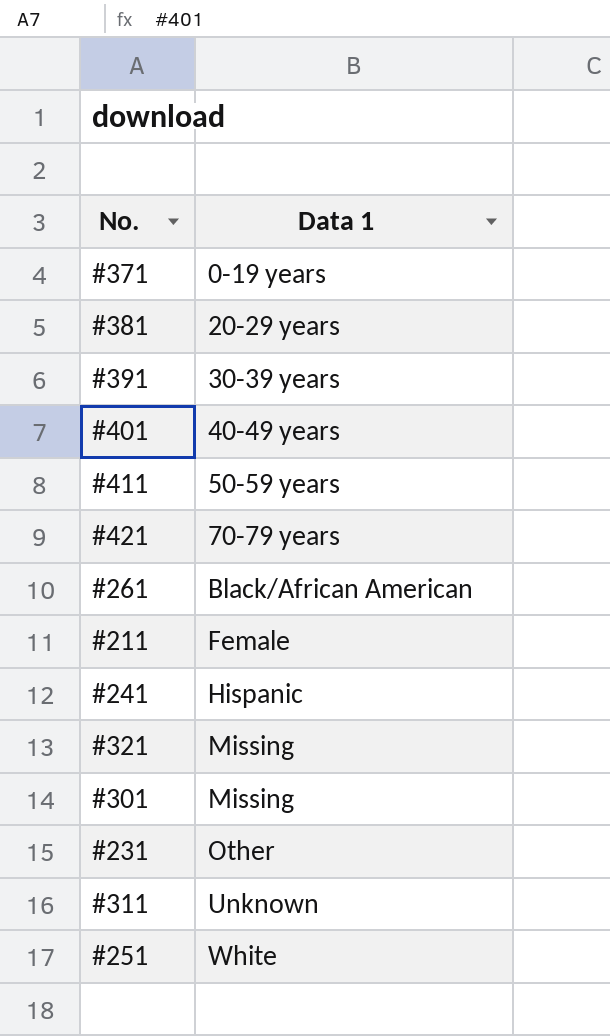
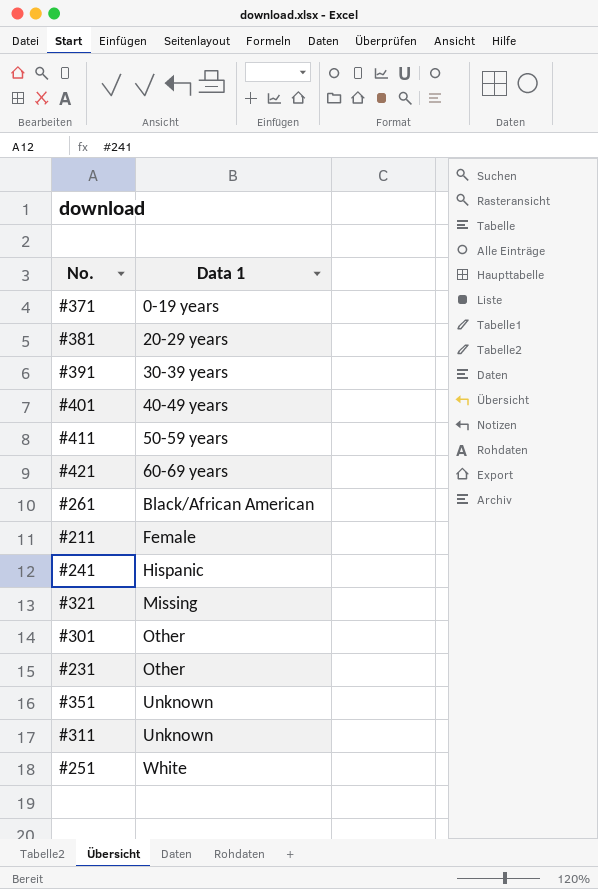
#421 | Data 1: 70-79 years -> 60-69 years
#301 | Data 1: Missing -> Other
row #351: none -> Unknown

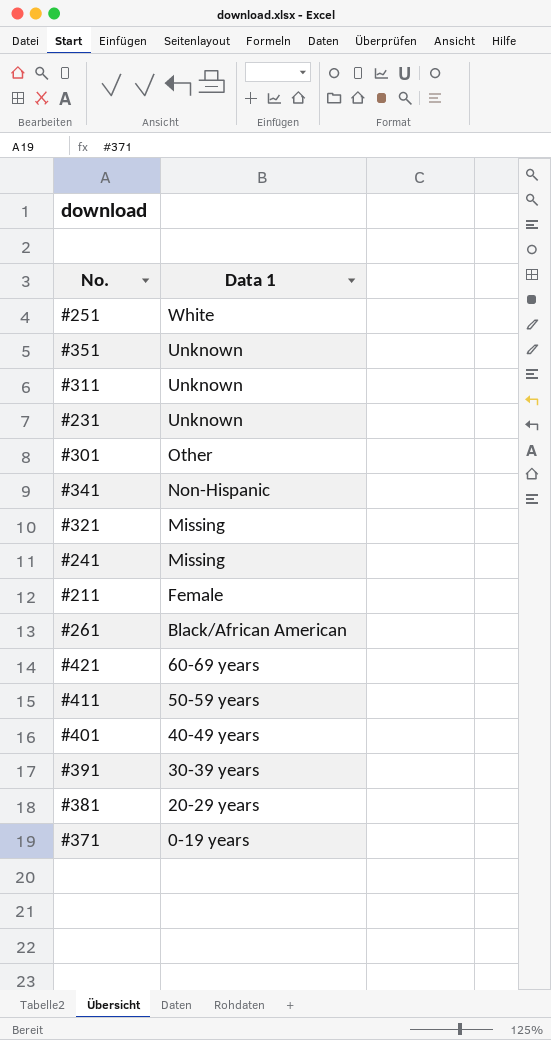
row order: Data 1 ascending -> Data 1 descending
#231 | Data 1: Other -> Unknown
row #341: none -> Non-Hispanic
#241 | Data 1: Hispanic -> Missing

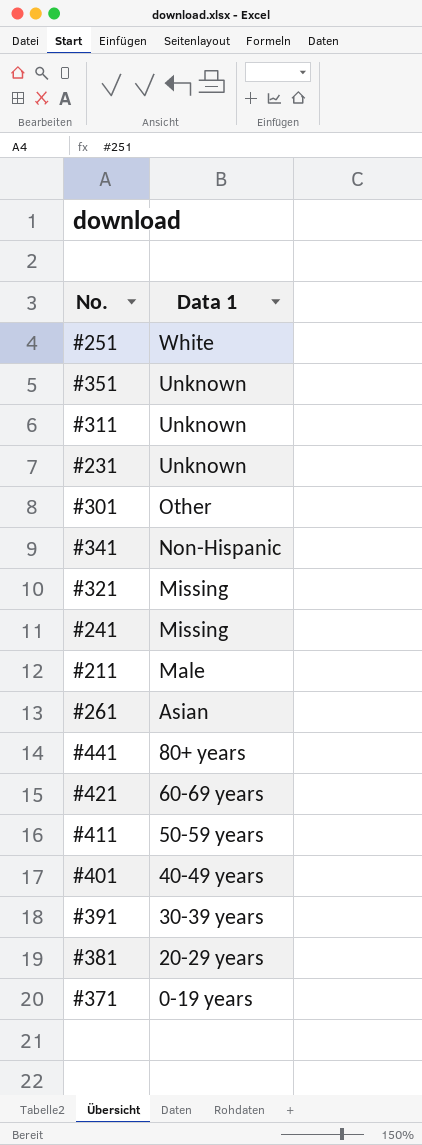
#211 | Data 1: Female -> Male
#261 | Data 1: Black/African American -> Asian
row #441: none -> 80+ years

